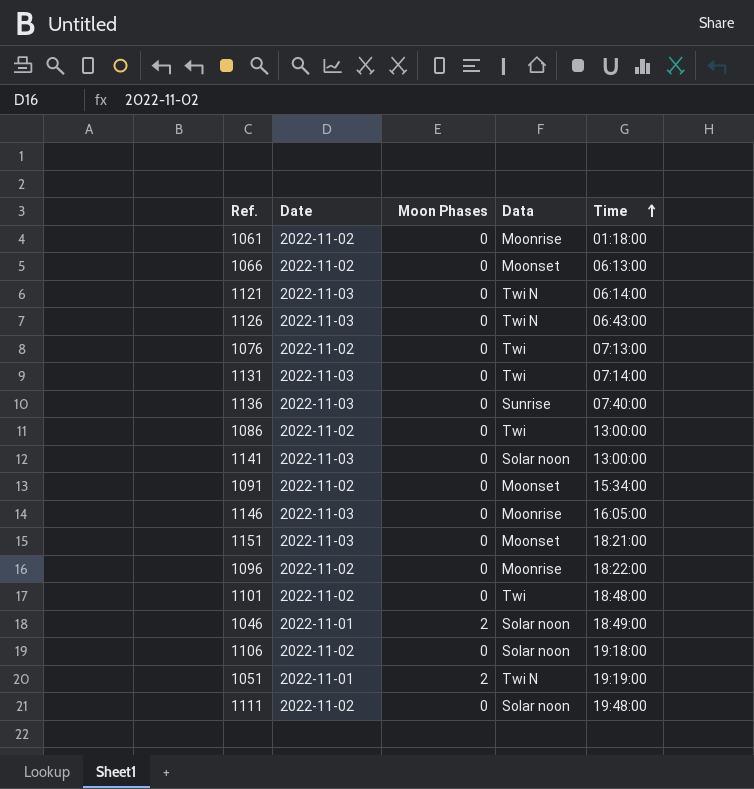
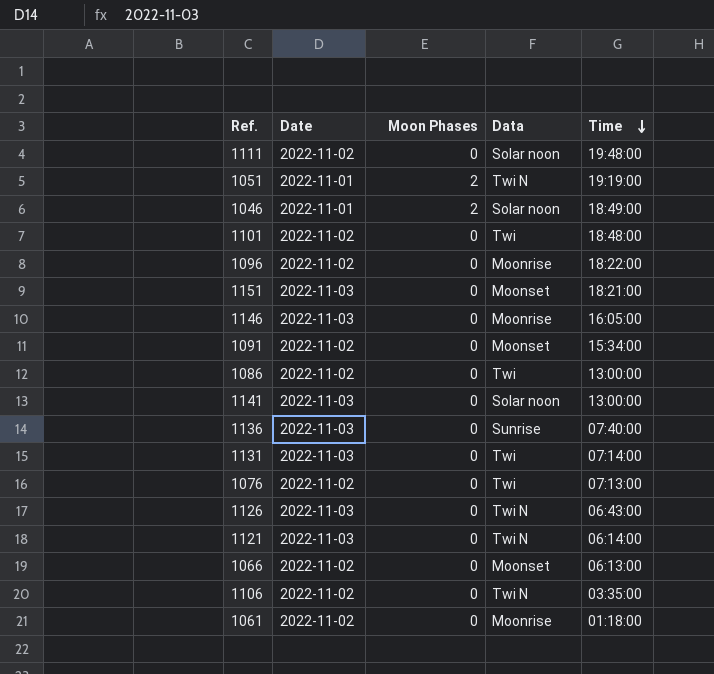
row order: Time ascending -> Time descending
1106 | Data: Solar noon -> Twi N
1106 | Time: 19:18:00 -> 03:35:00

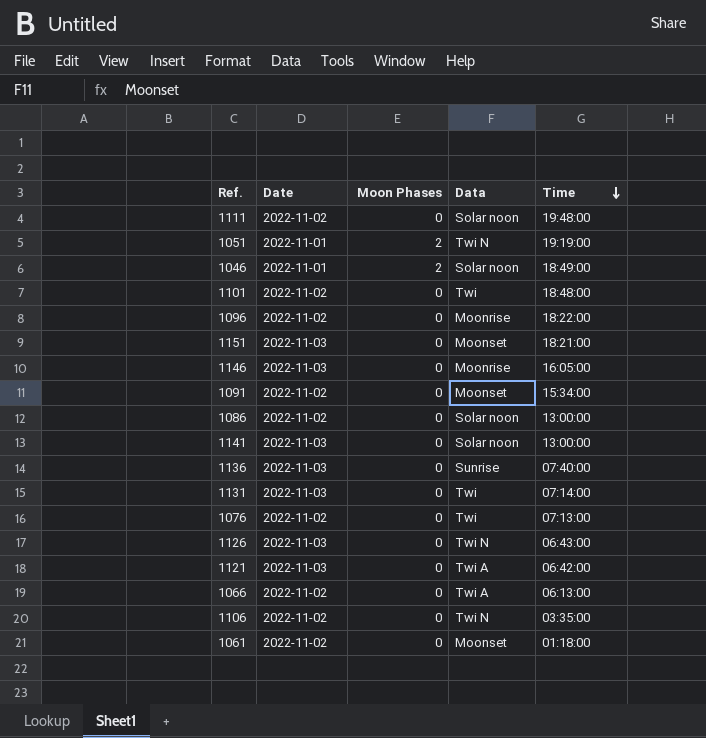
1086 | Data: Twi -> Solar noon
1121 | Data: Twi N -> Twi A
1121 | Time: 06:14:00 -> 06:42:00
1066 | Data: Moonset -> Twi A
1061 | Data: Moonrise -> Moonset

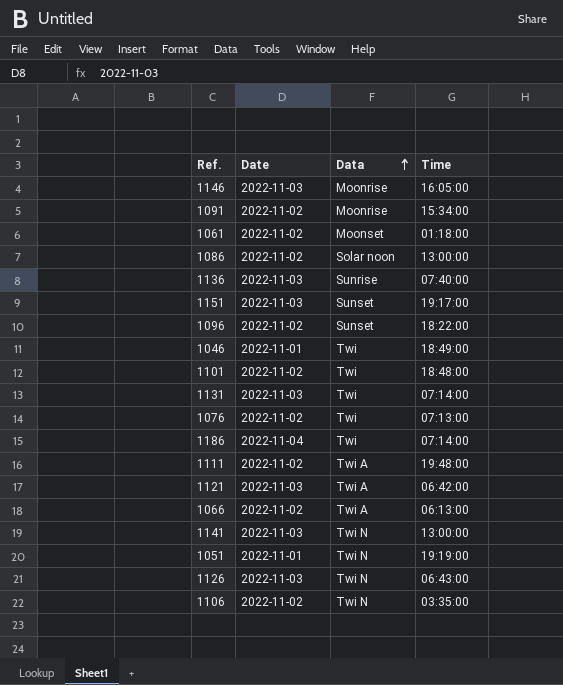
row order: Time descending -> Data ascending
column Moon Phases | position: 3 -> none
1091 | Data: Moonset -> Moonrise
1151 | Data: Moonset -> Sunset
1151 | Time: 18:21:00 -> 19:17:00
1096 | Data: Moonrise -> Sunset
1046 | Data: Solar noon -> Twi
row 1186: none -> 2022-11-04 | Twi | 07:14:00
1111 | Data: Solar noon -> Twi A
1141 | Data: Solar noon -> Twi N

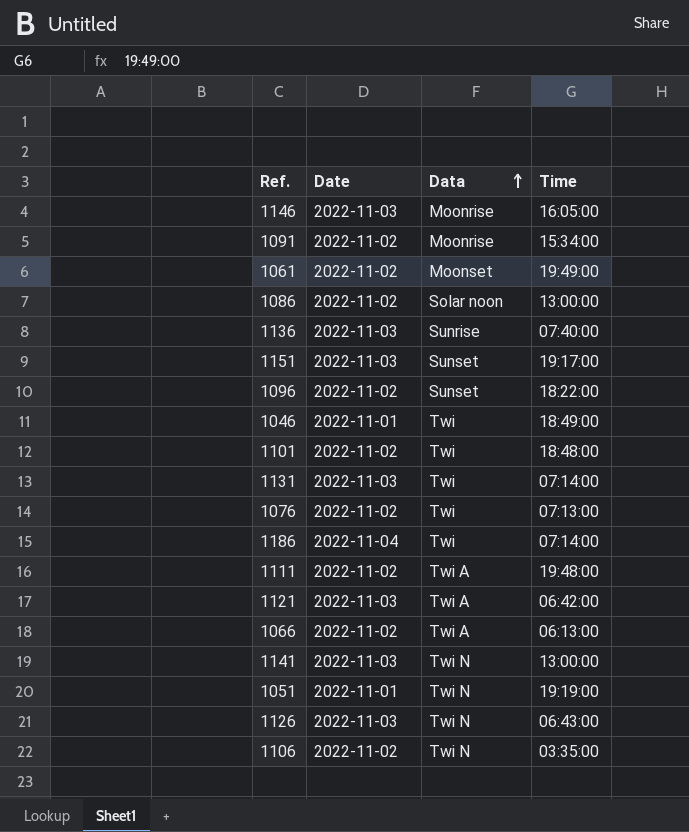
1061 | Time: 01:18:00 -> 19:49:00

